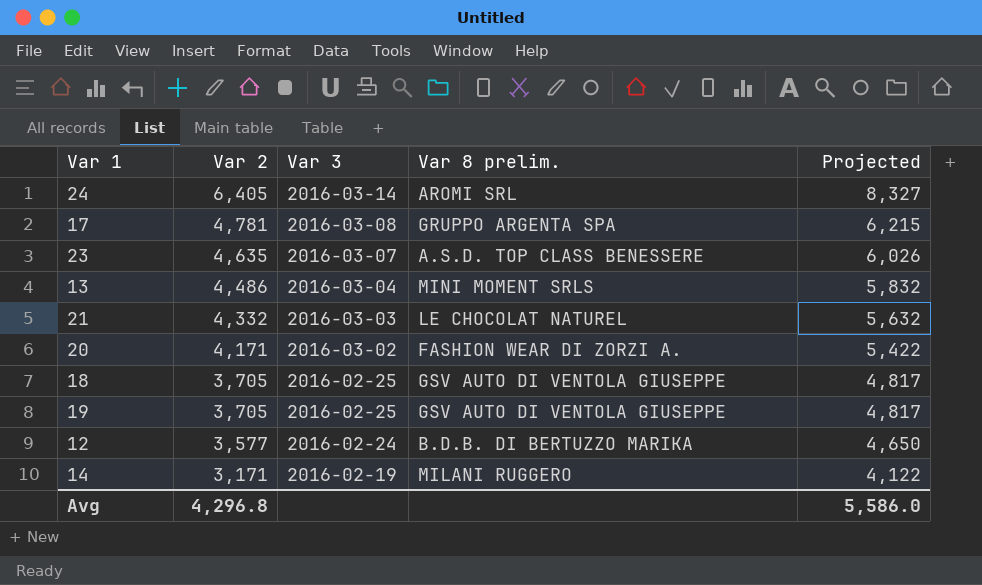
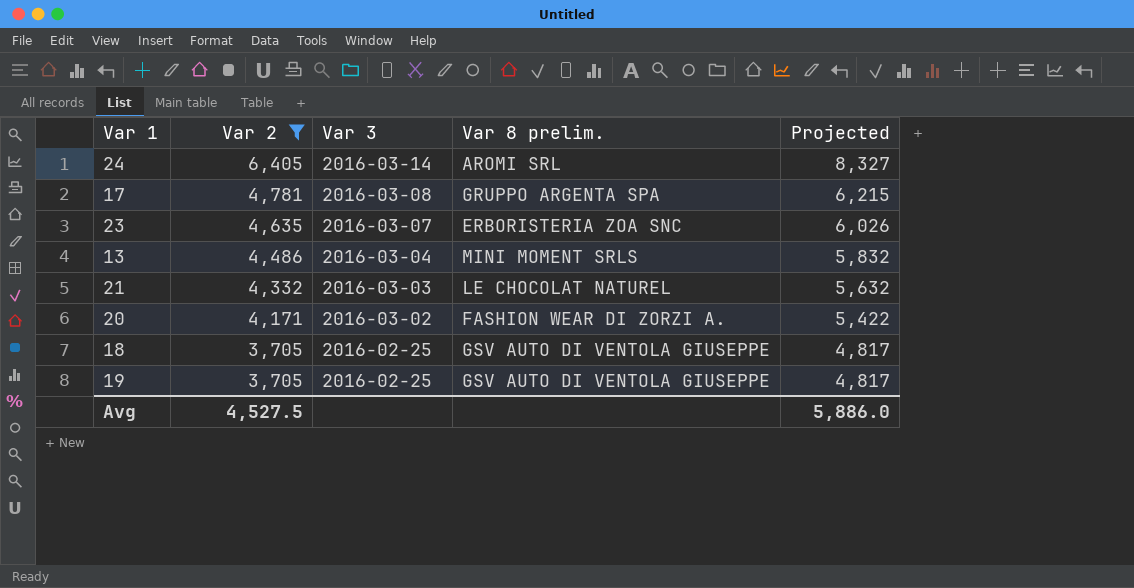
filter: none -> Var 2 >= 3,705
23 | Var 8 prelim.: A.S.D. TOP CLASS BENESSERE -> ERBORISTERIA ZOA SNC
Avg | Var 2: 4,296.8 -> 4,527.5
Avg | Projected: 5,586.0 -> 5,886.0

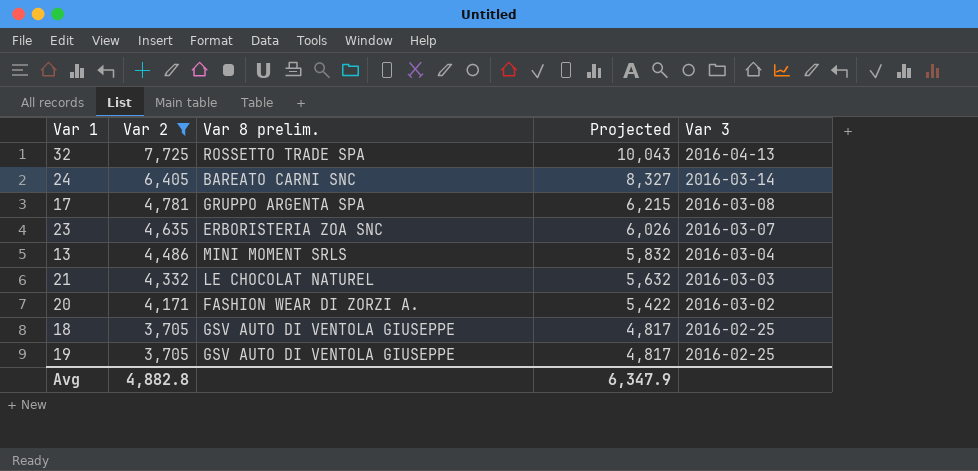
column Var 3 | position: 3 -> 5
row 32: none -> 7,725 | ROSSETTO TRADE SPA | 10,043 | 2016-04-13
24 | Var 8 prelim.: AROMI SRL -> BAREATO CARNI SNC
Avg | Var 2: 4,527.5 -> 4,882.8
Avg | Projected: 5,886.0 -> 6,347.9

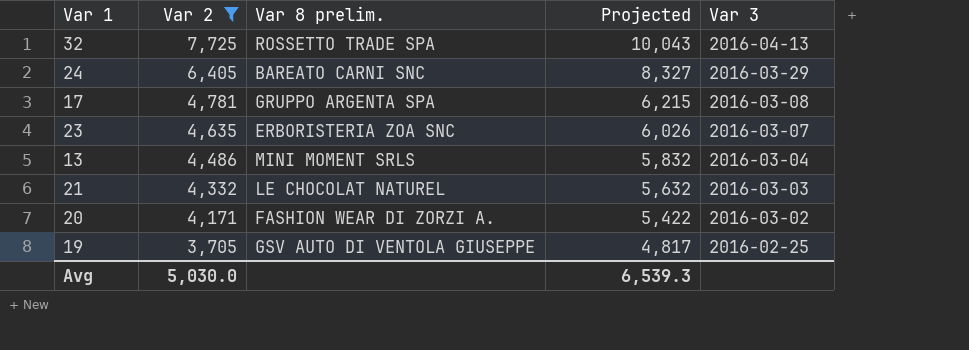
row 18: 3,705 | GSV AUTO DI VENTOLA GIUSEPPE | 4,817 | 2016-02-25 -> none
24 | Var 3: 2016-03-14 -> 2016-03-29
Avg | Var 2: 4,882.8 -> 5,030.0
Avg | Projected: 6,347.9 -> 6,539.3

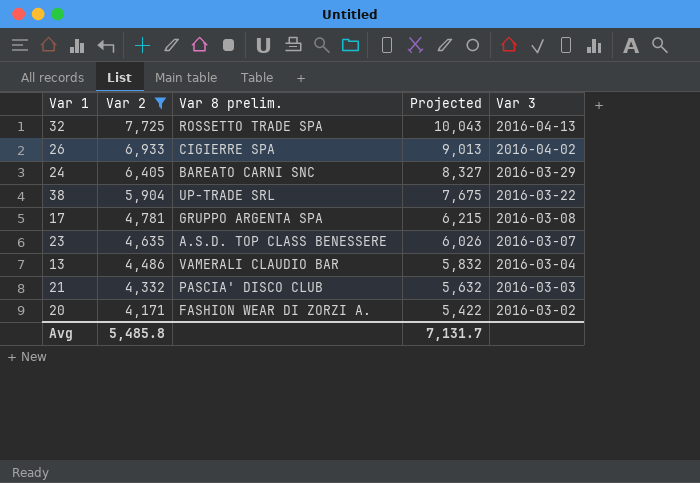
row 19: 3,705 | GSV AUTO DI VENTOLA GIUSEPPE | 4,817 | 2016-02-25 -> none
row 26: none -> 6,933 | CIGIERRE SPA | 9,013 | 2016-04-02
row 38: none -> 5,904 | UP-TRADE SRL | 7,675 | 2016-03-22
23 | Var 8 prelim.: ERBORISTERIA ZOA SNC -> A.S.D. TOP CLASS BENESSERE
13 | Var 8 prelim.: MINI MOMENT SRLS -> VAMERALI CLAUDIO BAR
21 | Var 8 prelim.: LE CHOCOLAT NATUREL -> PASCIA' DISCO CLUB
Avg | Var 2: 5,030.0 -> 5,485.8
Avg | Projected: 6,539.3 -> 7,131.7

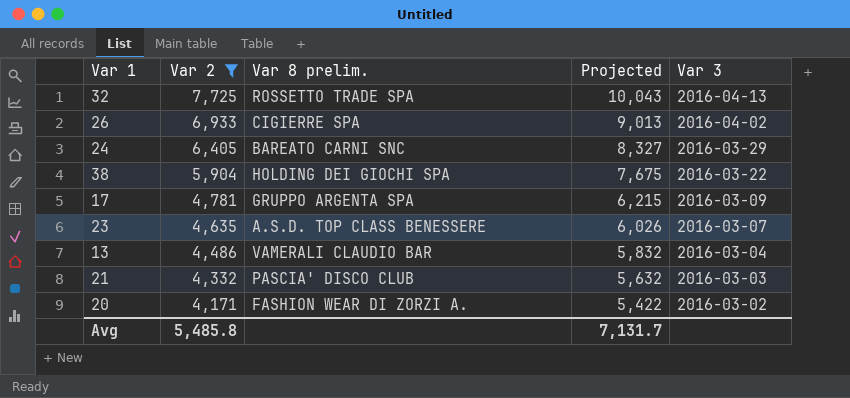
38 | Var 8 prelim.: UP-TRADE SRL -> HOLDING DEI GIOCHI SPA
17 | Var 3: 2016-03-08 -> 2016-03-09

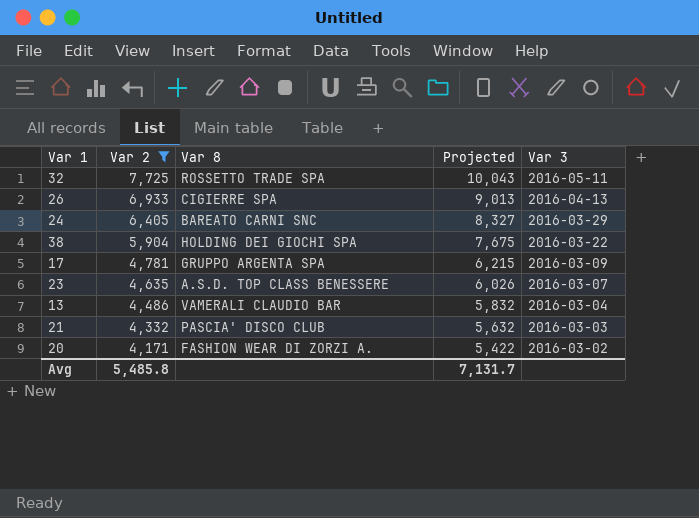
column name: Var 8 prelim. -> Var 8
32 | Var 3: 2016-04-13 -> 2016-05-11
26 | Var 3: 2016-04-02 -> 2016-04-13

